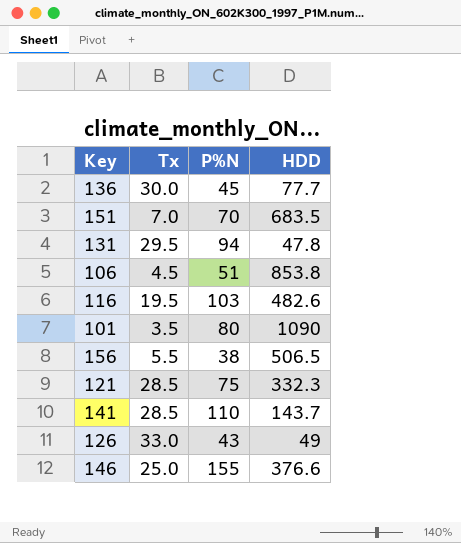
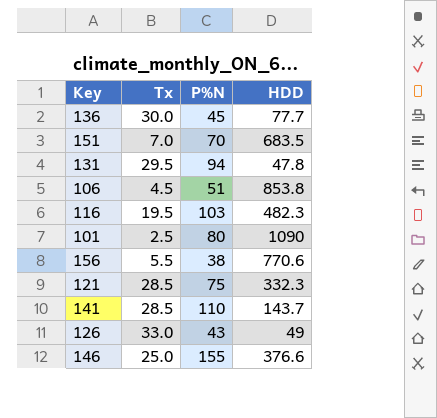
116 | HDD: 482.6 -> 482.3
101 | Tx: 3.5 -> 2.5
156 | HDD: 506.5 -> 770.6

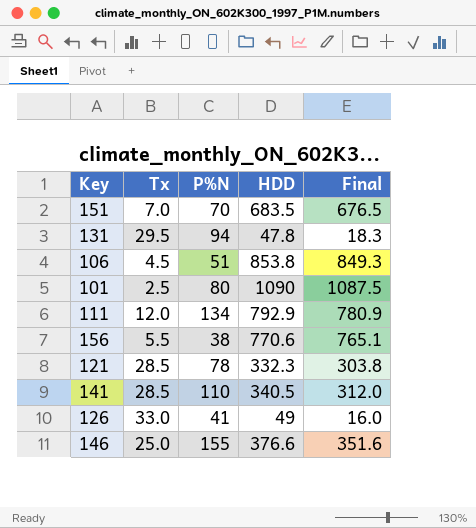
column Final | formula: none -> [HDD] - [Tx]
row 136: 30.0 | 45 | 77.7 -> none
row 116: 19.5 | 103 | 482.3 -> none
row 111: none -> 12.0 | 134 | 792.9 | 780.9
121 | P%N: 75 -> 78
141 | HDD: 143.7 -> 340.5
126 | P%N: 43 -> 41

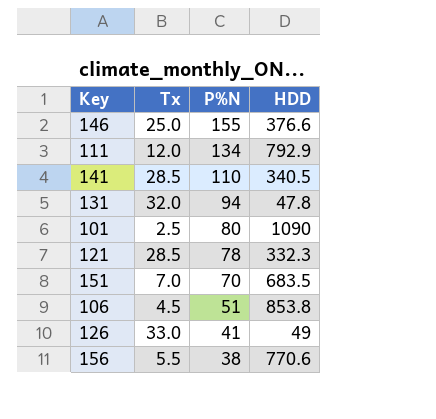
row order: none -> P%N descending
column Final | formula: [HDD] - [Tx] -> none
131 | Tx: 29.5 -> 32.0

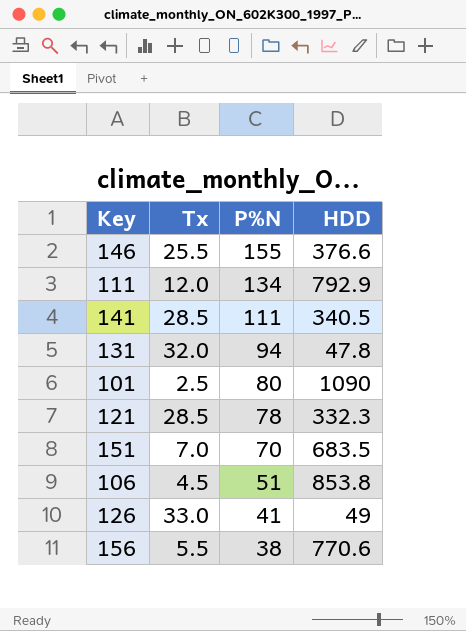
146 | Tx: 25.0 -> 25.5
141 | P%N: 110 -> 111

